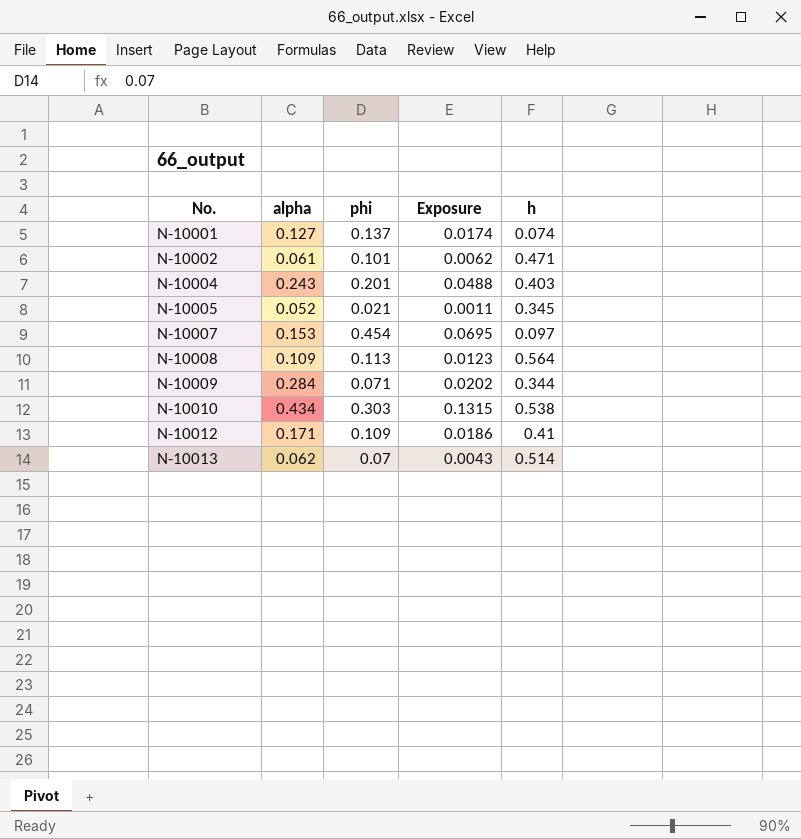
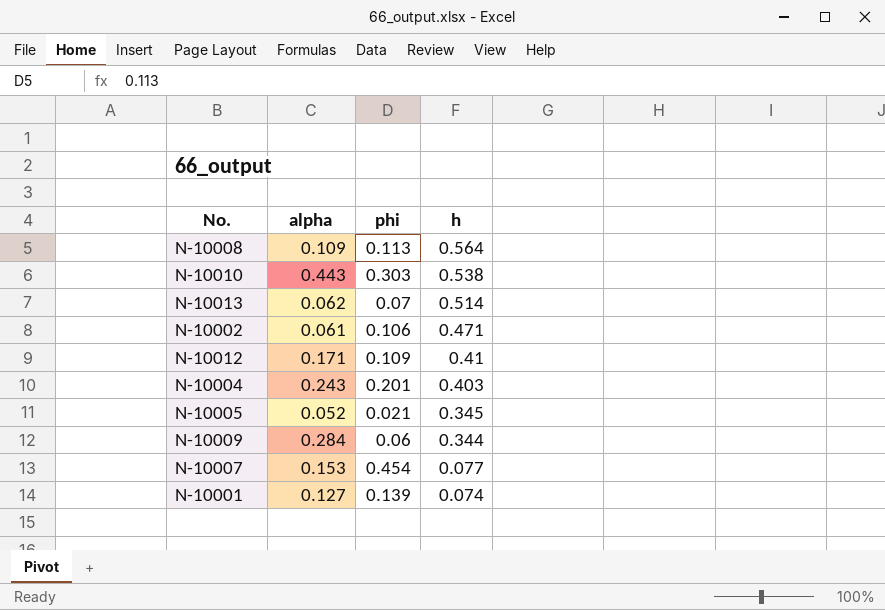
row order: No. ascending -> h descending
column Exposure | formula: [alpha] * [phi] -> none
N-10010 | alpha: 0.434 -> 0.443
N-10002 | phi: 0.101 -> 0.106
N-10009 | phi: 0.071 -> 0.06
N-10007 | h: 0.097 -> 0.077
N-10001 | phi: 0.137 -> 0.139

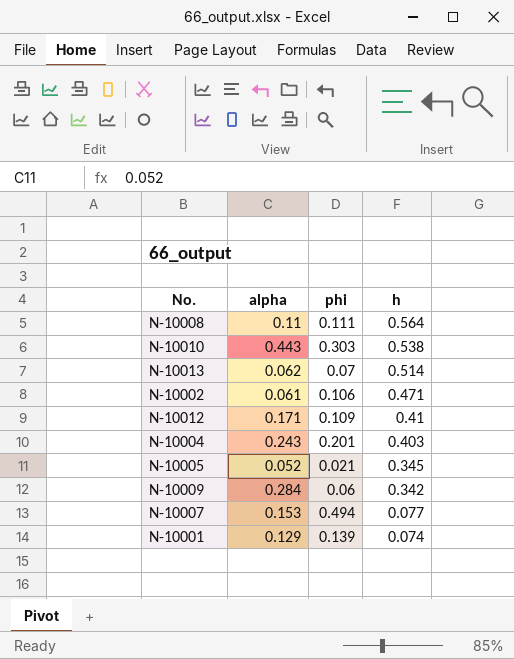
N-10008 | alpha: 0.109 -> 0.11
N-10008 | phi: 0.113 -> 0.111
N-10009 | h: 0.344 -> 0.342
N-10007 | phi: 0.454 -> 0.494
N-10001 | alpha: 0.127 -> 0.129

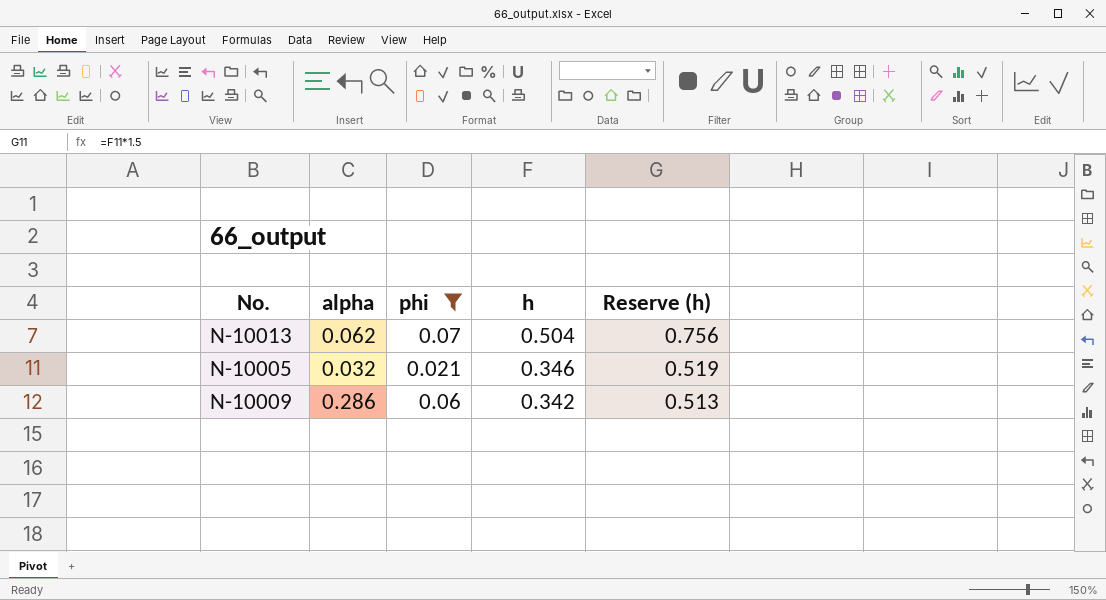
filter: none -> phi <= 0.07
column Reserve (h) | formula: none -> [h] * 1.5
N-10013 | h: 0.514 -> 0.504
N-10005 | alpha: 0.052 -> 0.032
N-10005 | h: 0.345 -> 0.346
N-10009 | alpha: 0.284 -> 0.286

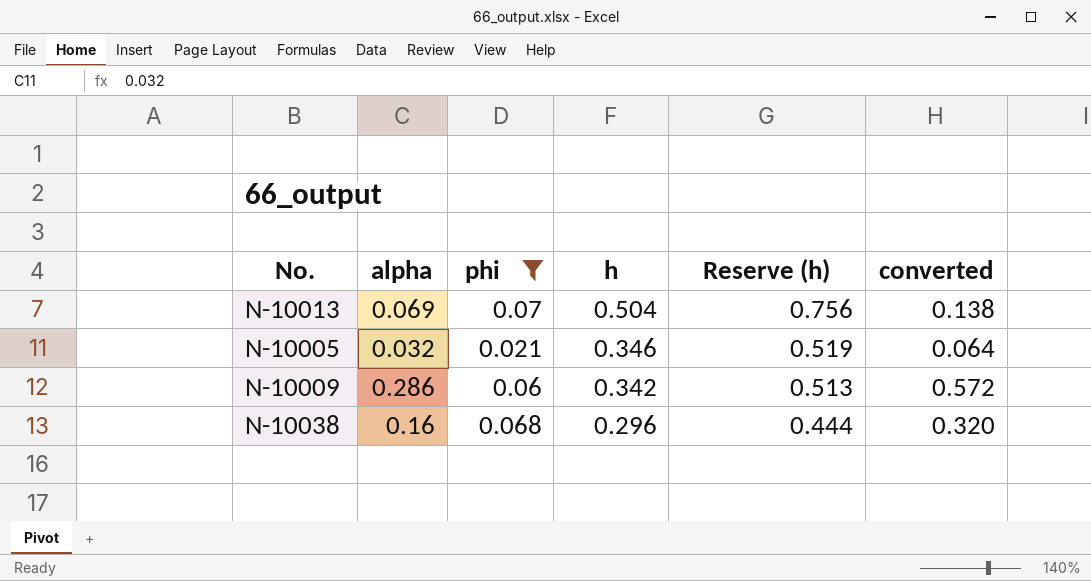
column converted | formula: none -> [alpha] * 2
N-10013 | alpha: 0.062 -> 0.069
row N-10038: none -> 0.16 | 0.068 | 0.296 | 0.444 | 0.320

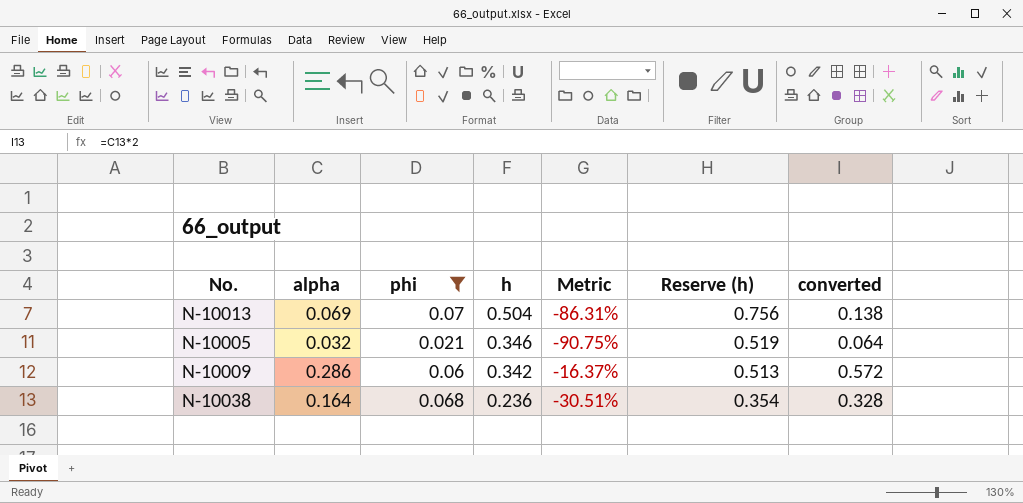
column Metric | formula: none -> ([alpha] - [h]) / [h]
N-10038 | alpha: 0.16 -> 0.164
N-10038 | h: 0.296 -> 0.236
N-10038 | Reserve (h): 0.444 -> 0.354
N-10038 | converted: 0.320 -> 0.328

